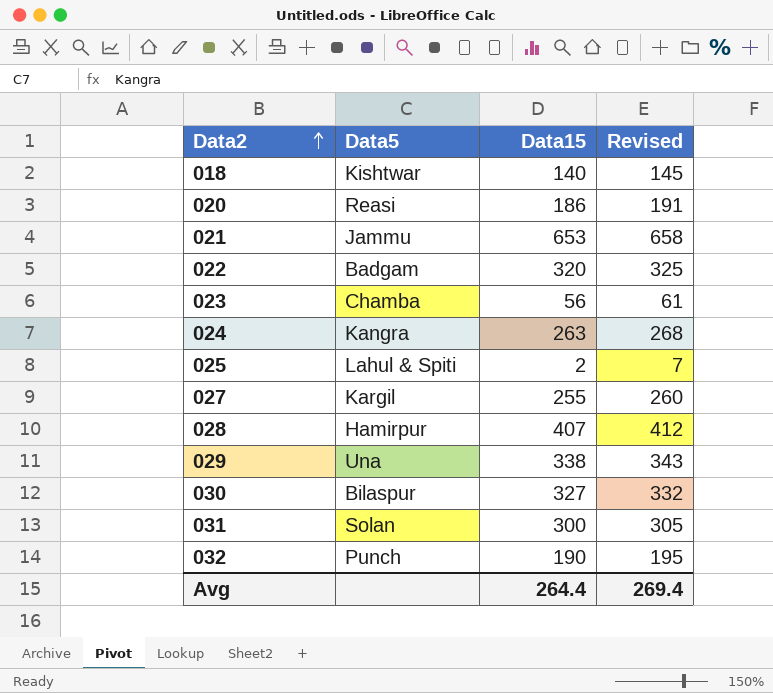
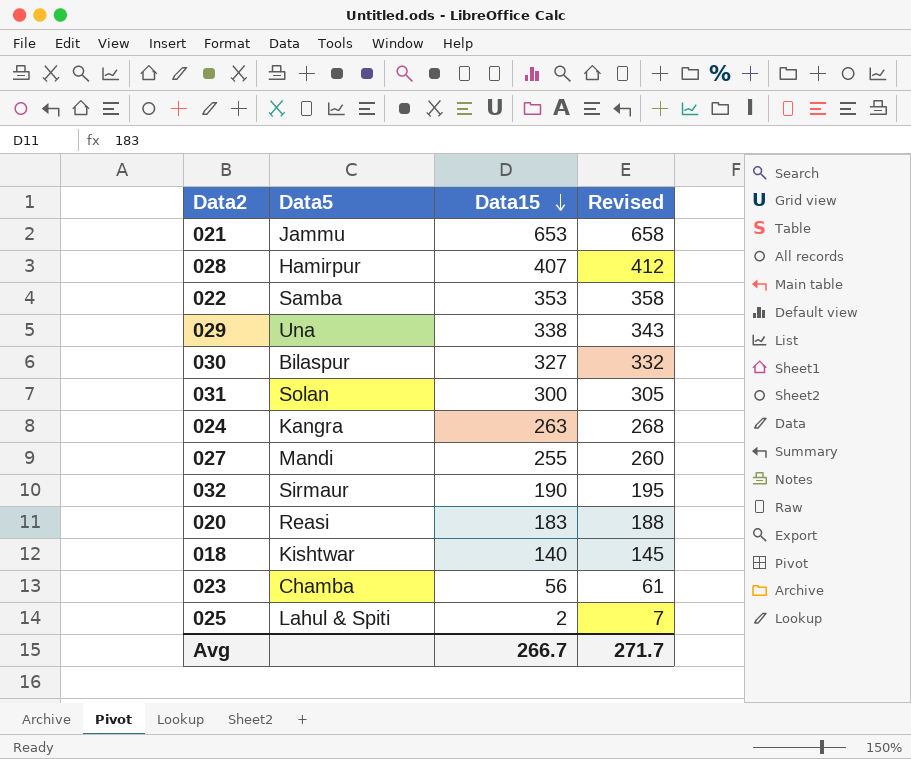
row order: Data2 ascending -> Data15 descending
022 | Data5: Badgam -> Samba
022 | Data15: 320 -> 353
022 | Revised: 325 -> 358
027 | Data5: Kargil -> Mandi
032 | Data5: Punch -> Sirmaur
020 | Data15: 186 -> 183
020 | Revised: 191 -> 188
Avg | Data15: 264.4 -> 266.7
Avg | Revised: 269.4 -> 271.7

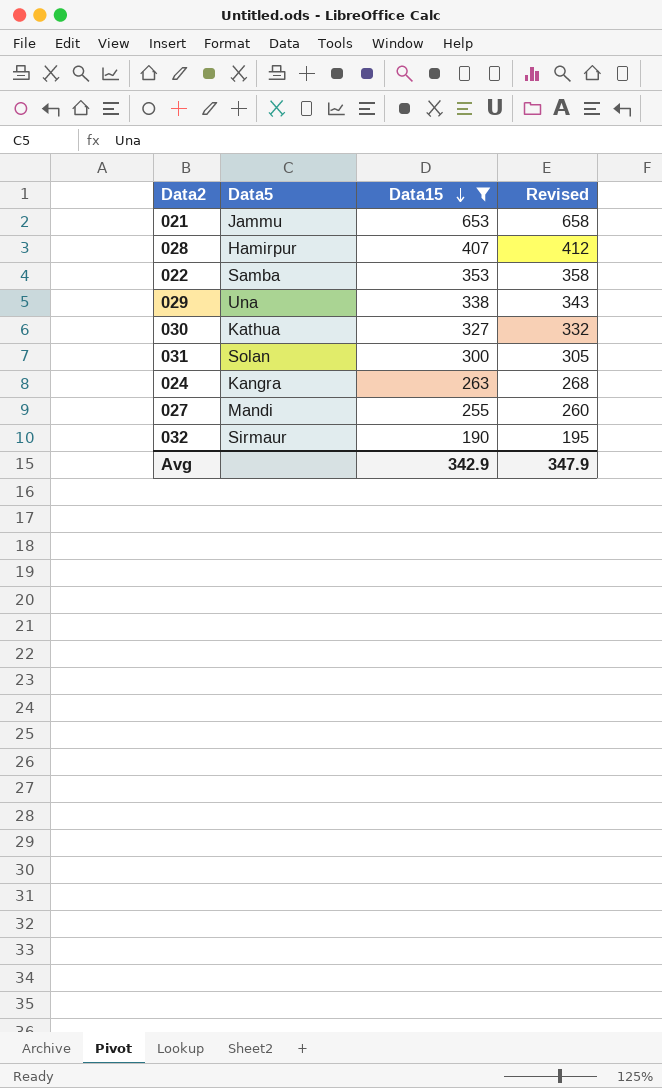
filter: none -> Data15 >= 190
030 | Data5: Bilaspur -> Kathua
Avg | Data15: 266.7 -> 342.9
Avg | Revised: 271.7 -> 347.9

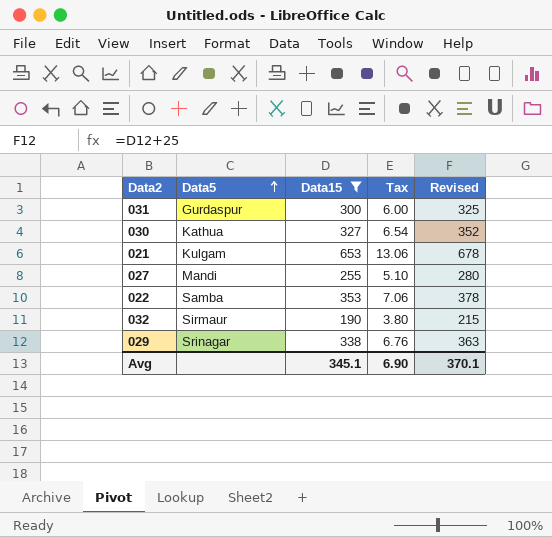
row order: Data15 descending -> Data5 ascending
column Tax | formula: none -> [Data15] * 0.02
column Revised | formula: [Data15] + 5 -> [Data15] + 25
row 028: Hamirpur | 407 | 412 -> none
row 024: Kangra | 263 | 268 -> none
031 | Data5: Solan -> Gurdaspur
021 | Data5: Jammu -> Kulgam
029 | Data5: Una -> Srinagar
Avg | Data15: 342.9 -> 345.1
Avg | Revised: 347.9 -> 370.1

